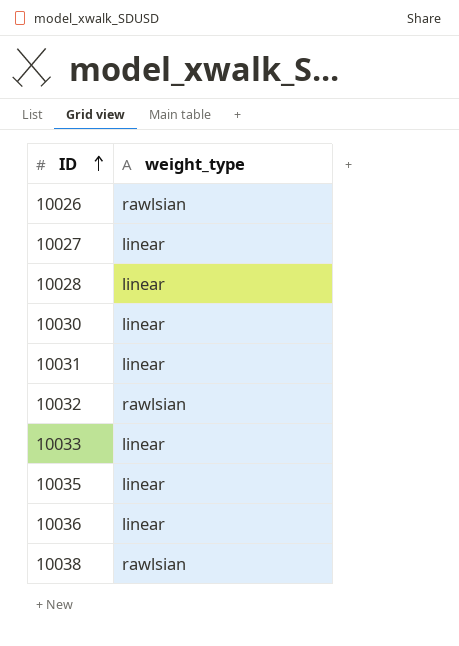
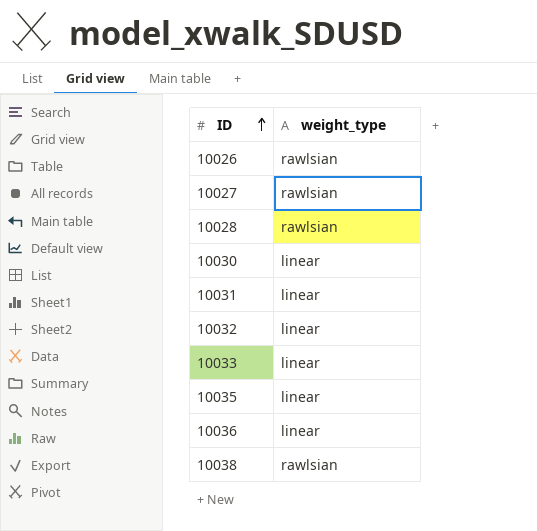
10027 | weight_type: linear -> rawlsian
10028 | weight_type: linear -> rawlsian
10032 | weight_type: rawlsian -> linear

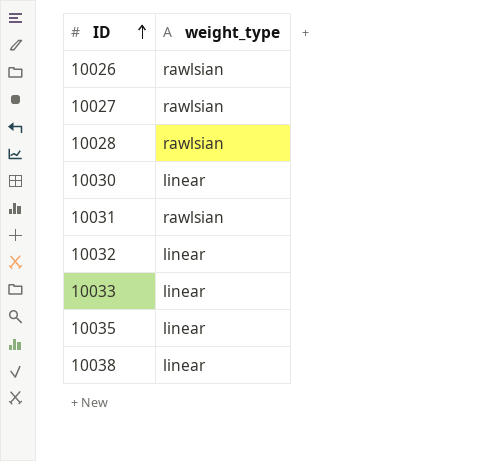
row 10036: linear -> none
10031 | weight_type: linear -> rawlsian
10038 | weight_type: rawlsian -> linear

